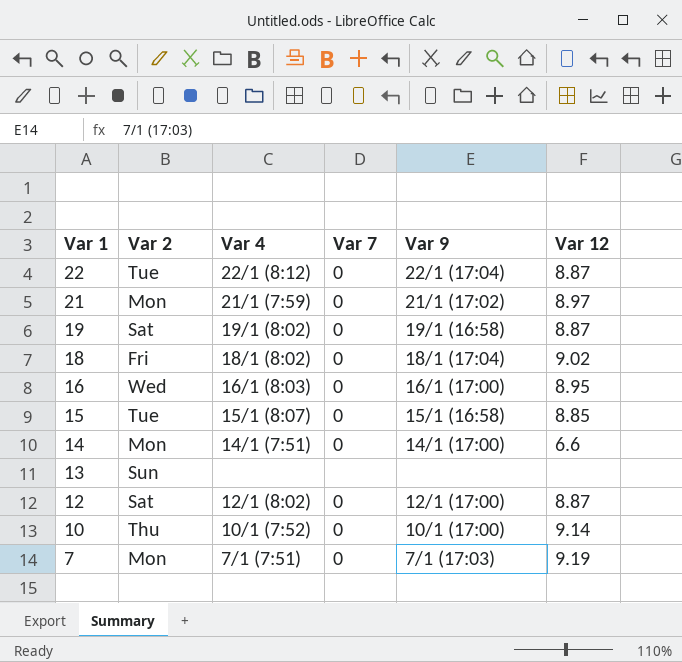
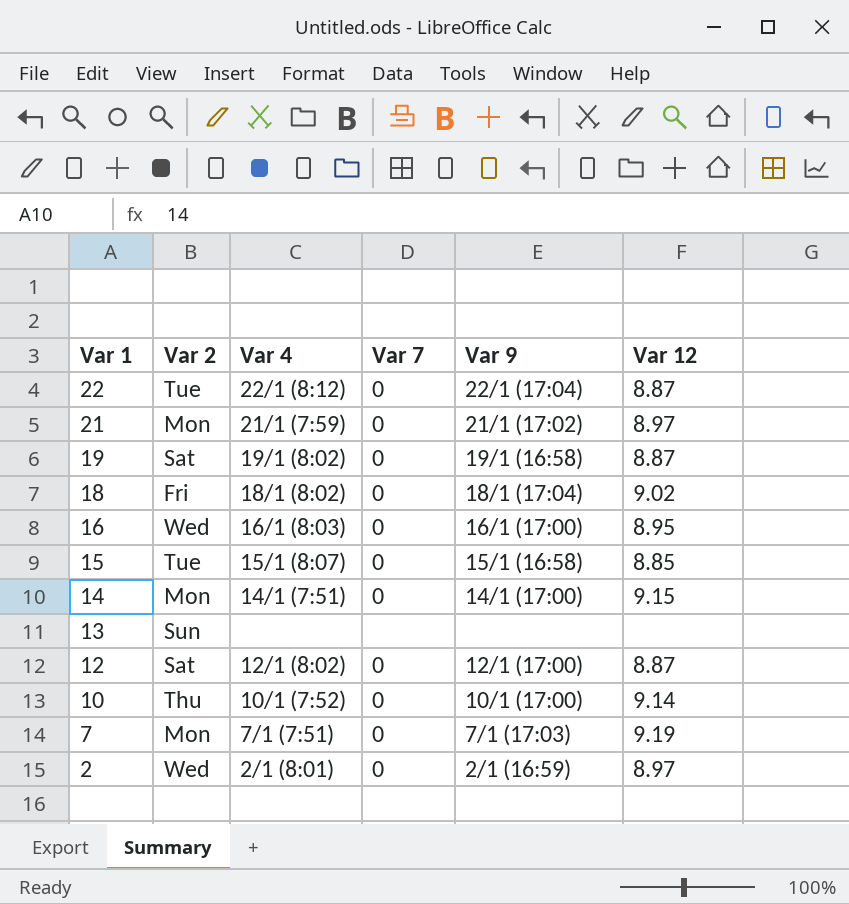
14 | Var 12: 6.6 -> 9.15
row 2: none -> Wed | 2/1 (8:01) | 0 | 2/1 (16:59) | 8.97

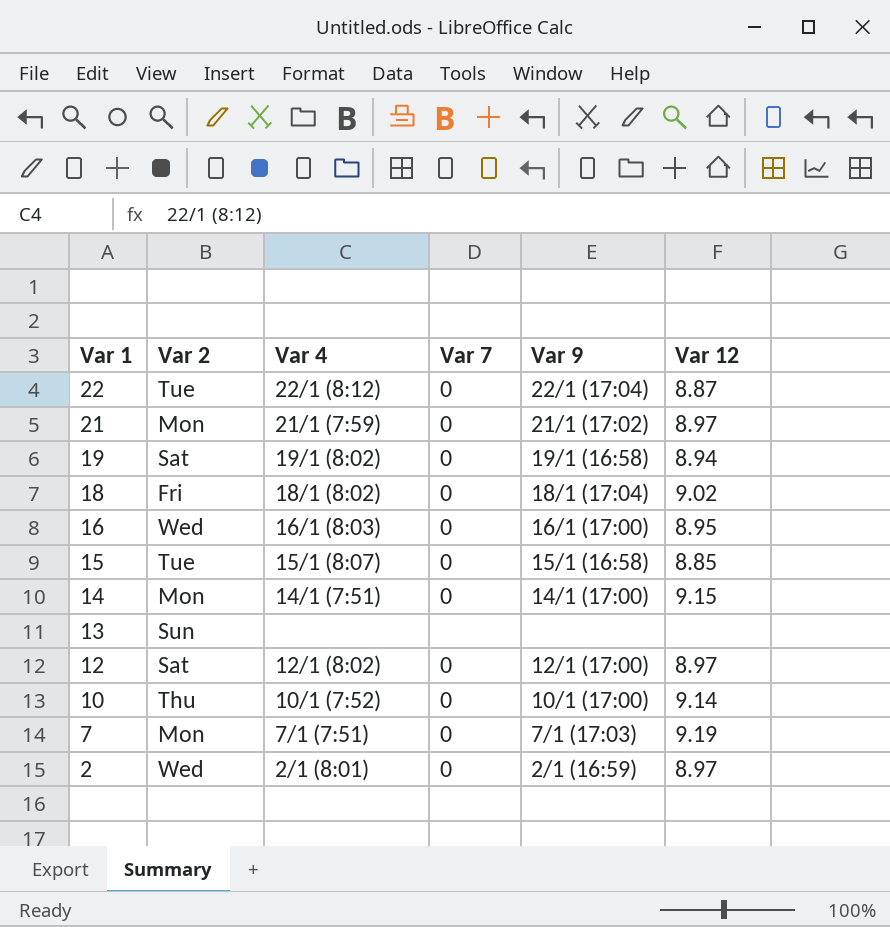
19 | Var 12: 8.87 -> 8.94
12 | Var 12: 8.87 -> 8.97

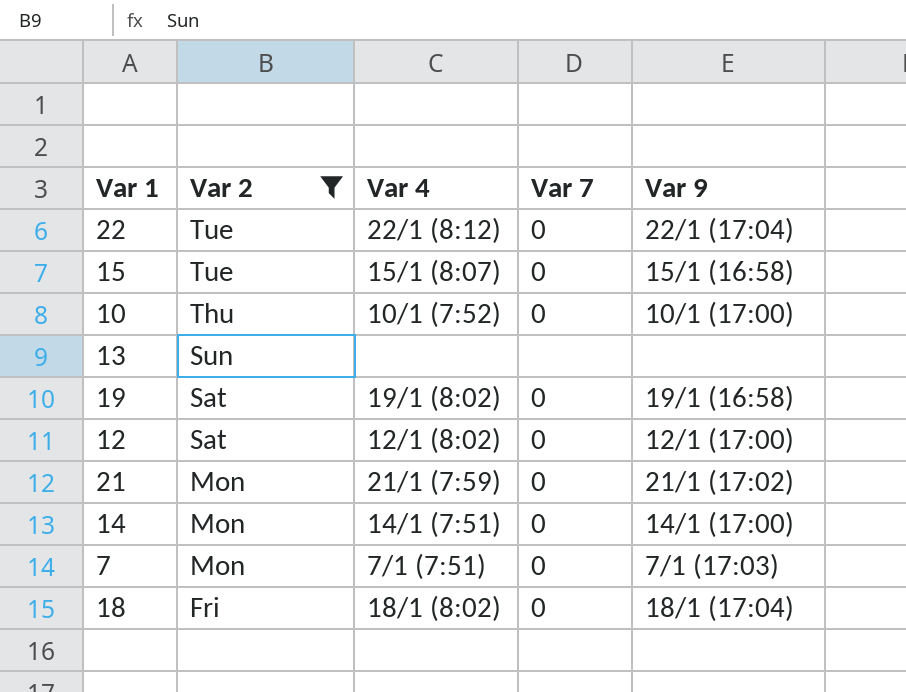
filter: none -> Var 2 != Wed
row order: Var 1 descending -> Var 2 descending
column Var 12 | position: 6 -> none

